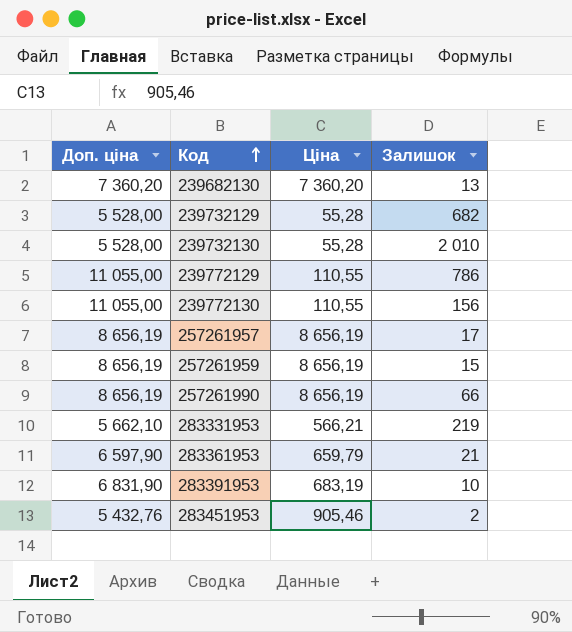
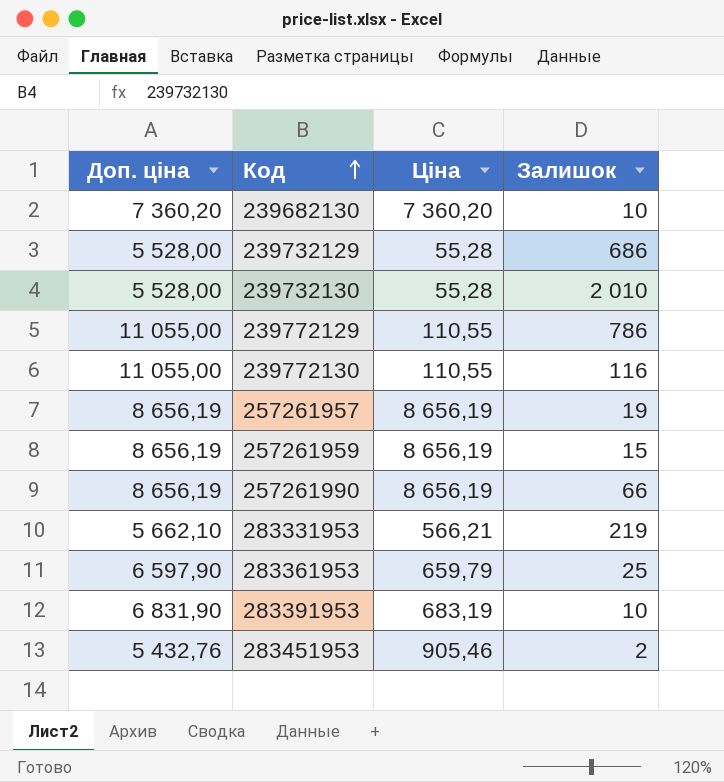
239682130 | Залишок: 13 -> 10
239732129 | Залишок: 682 -> 686
239772130 | Залишок: 156 -> 116
257261957 | Залишок: 17 -> 19
283361953 | Залишок: 21 -> 25

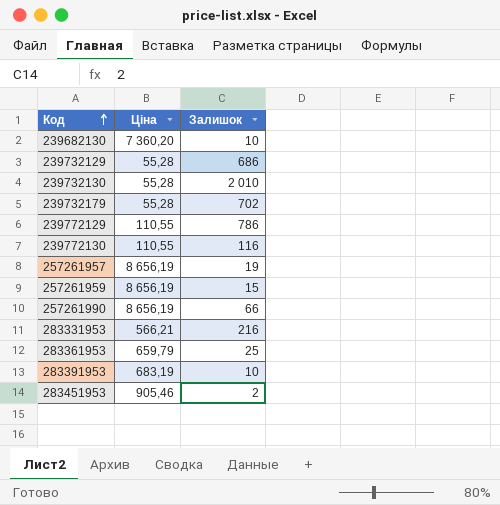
column Доп. ціна | position: 1 -> none
row 239732179: none -> 55,28 | 702
283331953 | Залишок: 219 -> 216

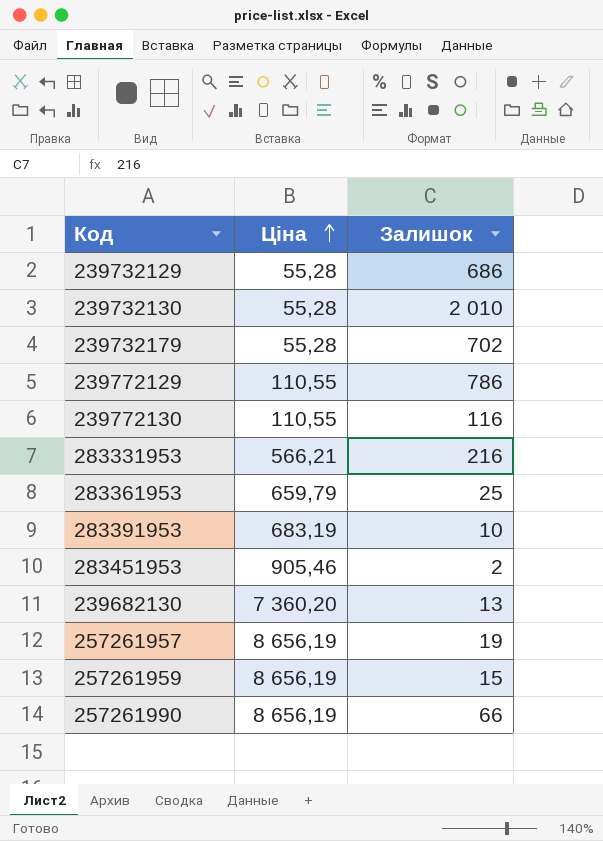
row order: Код ascending -> Ціна ascending
239682130 | Залишок: 10 -> 13

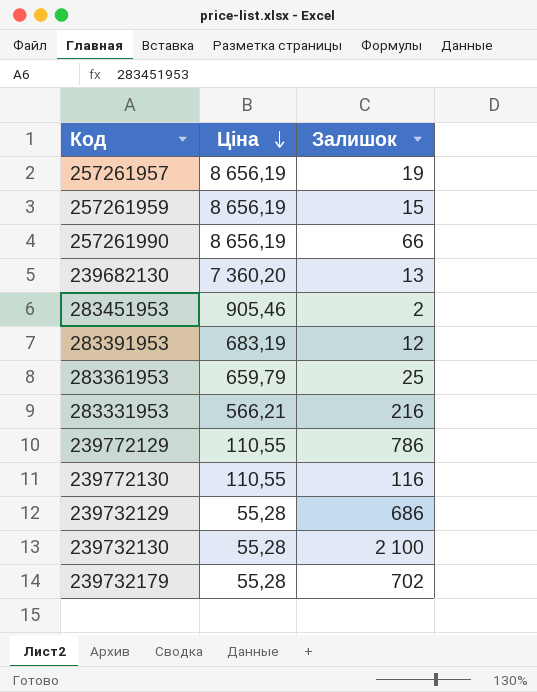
row order: Ціна ascending -> Ціна descending
283391953 | Залишок: 10 -> 12
239732130 | Залишок: 2 010 -> 2 100

